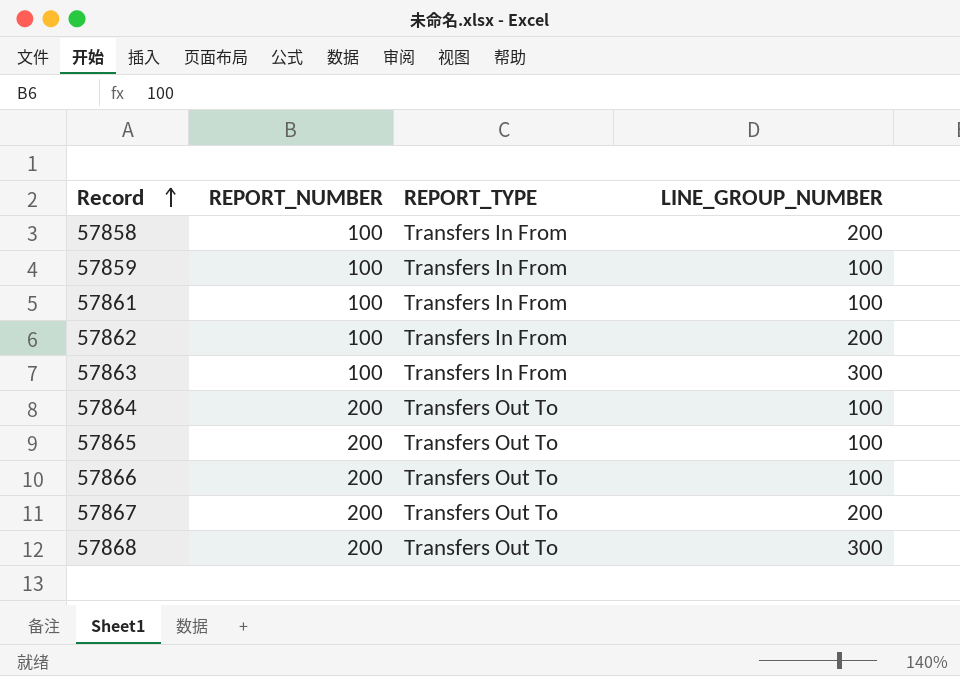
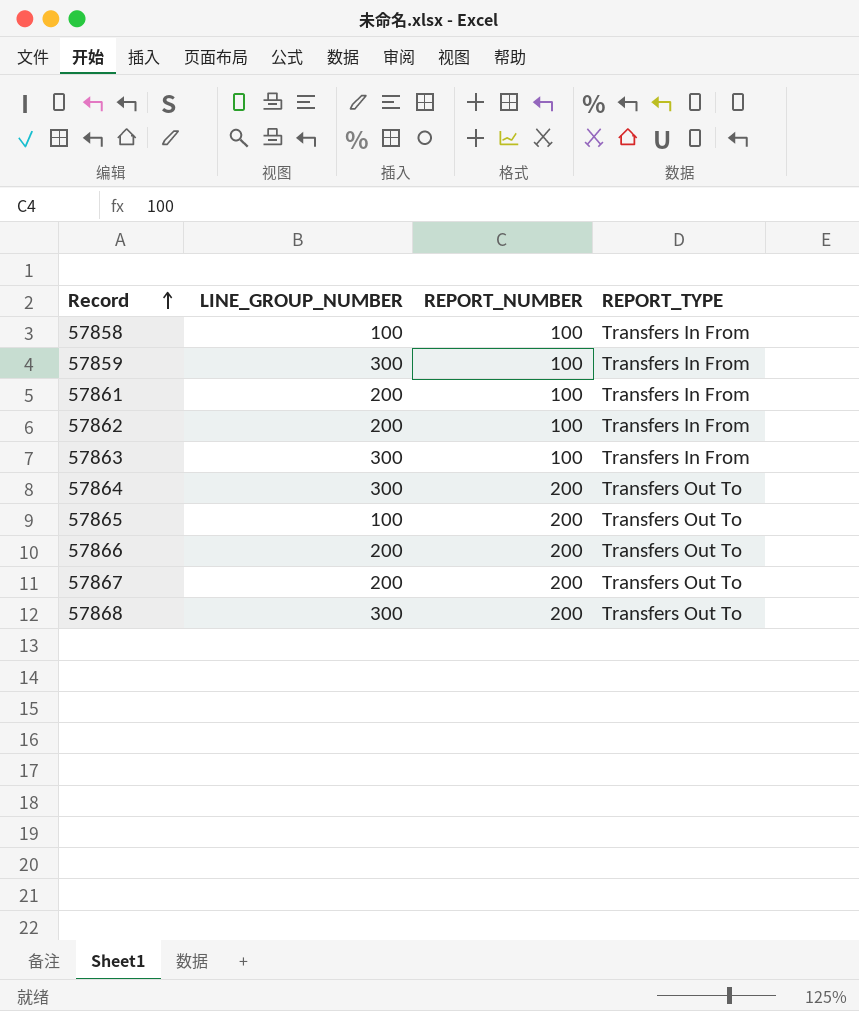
column LINE_GROUP_NUMBER | position: 4 -> 2
57858 | LINE_GROUP_NUMBER: 200 -> 100
57859 | LINE_GROUP_NUMBER: 100 -> 300
57861 | LINE_GROUP_NUMBER: 100 -> 200
57864 | LINE_GROUP_NUMBER: 100 -> 300
57866 | LINE_GROUP_NUMBER: 100 -> 200

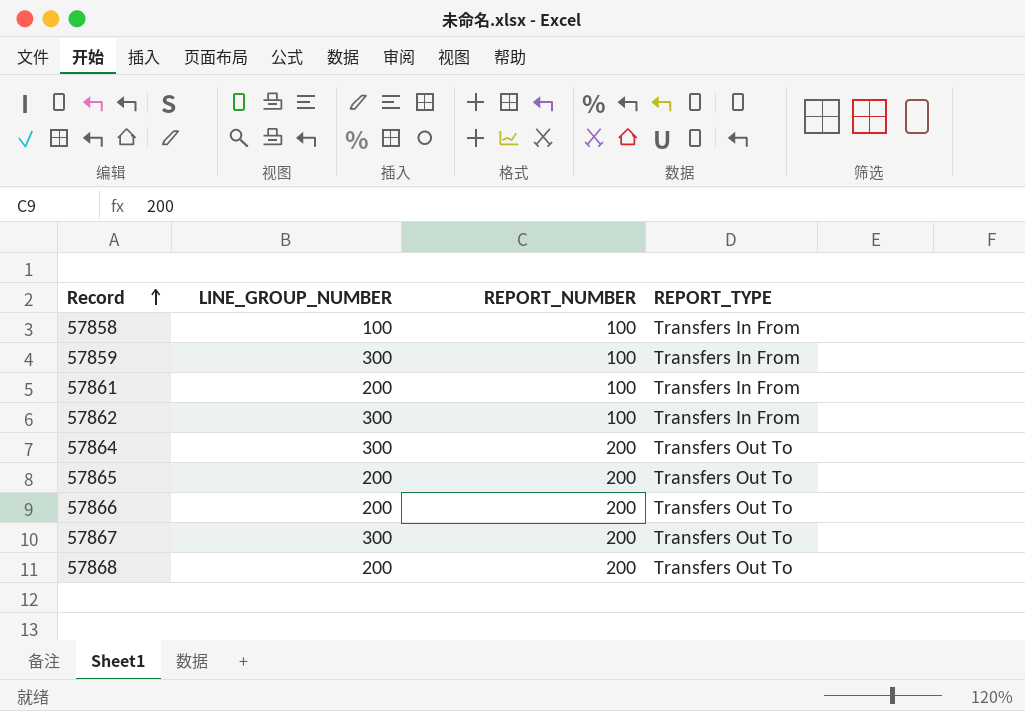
row 57863: 300 | 100 | Transfers In From -> none
57862 | LINE_GROUP_NUMBER: 200 -> 300
57865 | LINE_GROUP_NUMBER: 100 -> 200
57867 | LINE_GROUP_NUMBER: 200 -> 300
57868 | LINE_GROUP_NUMBER: 300 -> 200

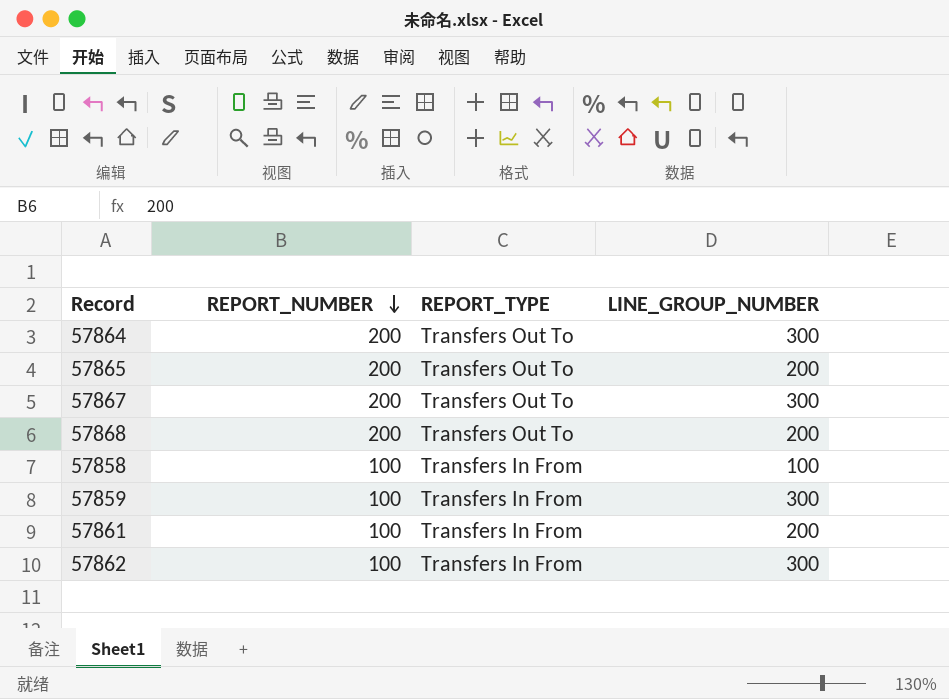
row order: Record ascending -> REPORT_NUMBER descending
column LINE_GROUP_NUMBER | position: 2 -> 4
row 57866: 200 | 200 | Transfers Out To -> none

